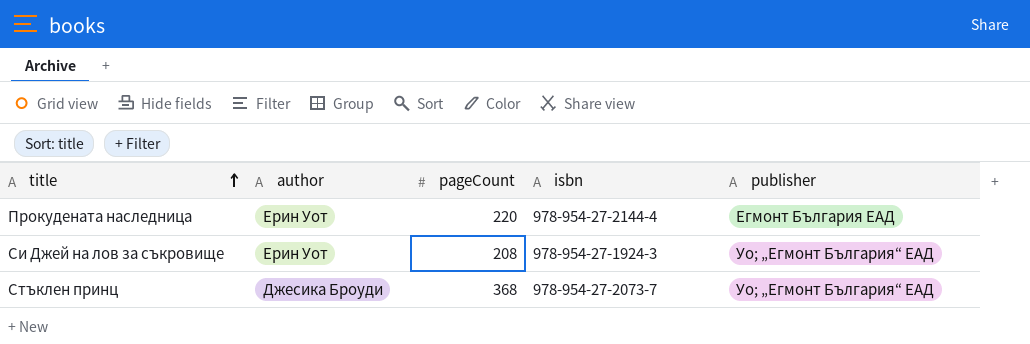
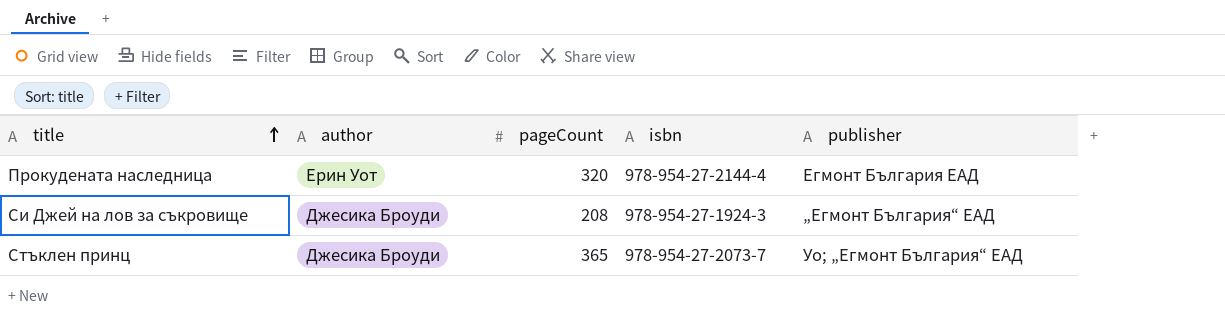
Прокудената наследница | pageCount: 220 -> 320
Си Джей на лов за съкровище | author: Ерин Уот -> Джесика Броуди
Си Джей на лов за съкровище | publisher: Уо; „Егмонт България“ ЕАД -> „Егмонт България“ ЕАД
Стъклен принц | pageCount: 368 -> 365

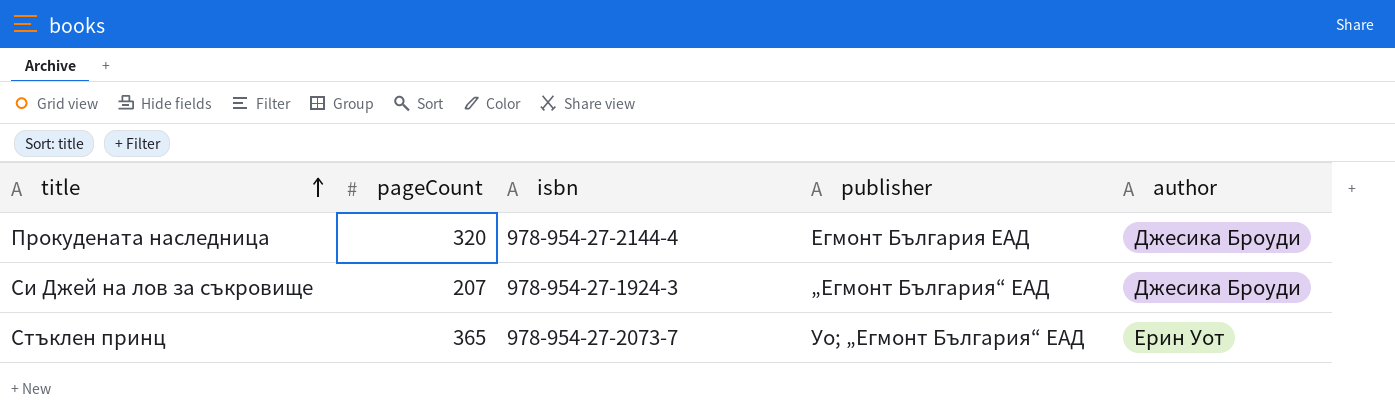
column author | position: 2 -> 5
Прокудената наследница | author: Ерин Уот -> Джесика Броуди
Си Джей на лов за съкровище | pageCount: 208 -> 207
Стъклен принц | author: Джесика Броуди -> Ерин Уот

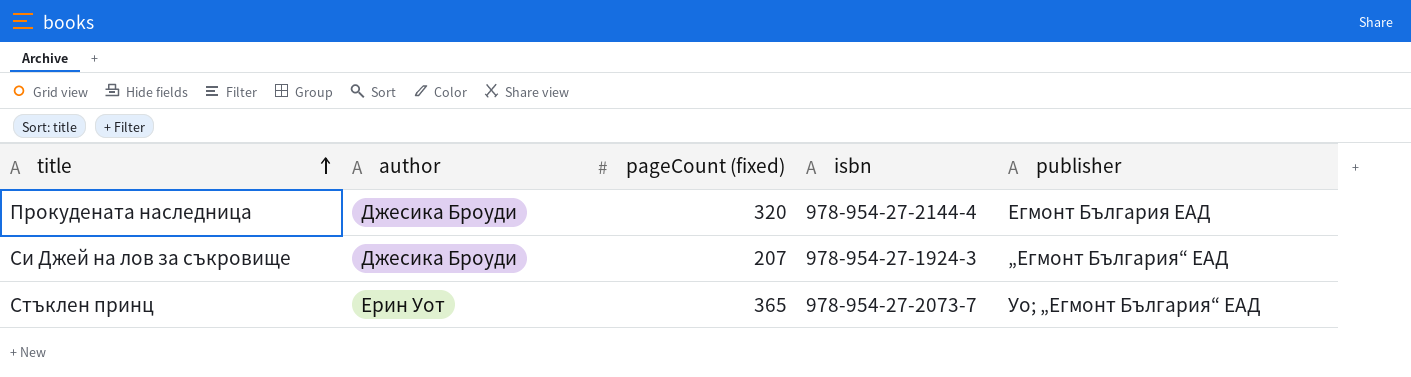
column author | position: 5 -> 2
column name: pageCount -> pageCount (fixed)

